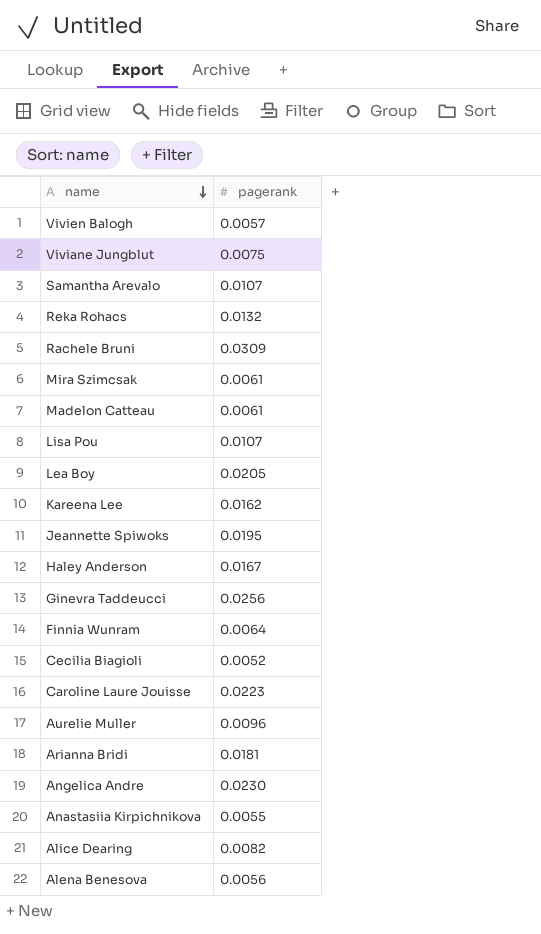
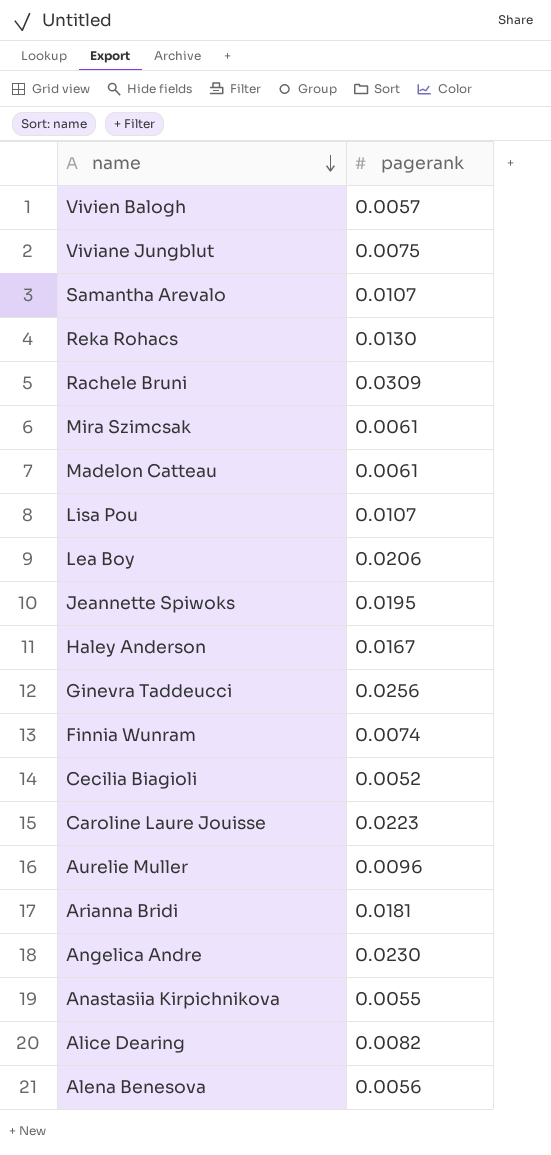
row Kareena Lee: 0.0162 -> none
Reka Rohacs | pagerank: 0.0132 -> 0.0130
Lea Boy | pagerank: 0.0205 -> 0.0206
Finnia Wunram | pagerank: 0.0064 -> 0.0074

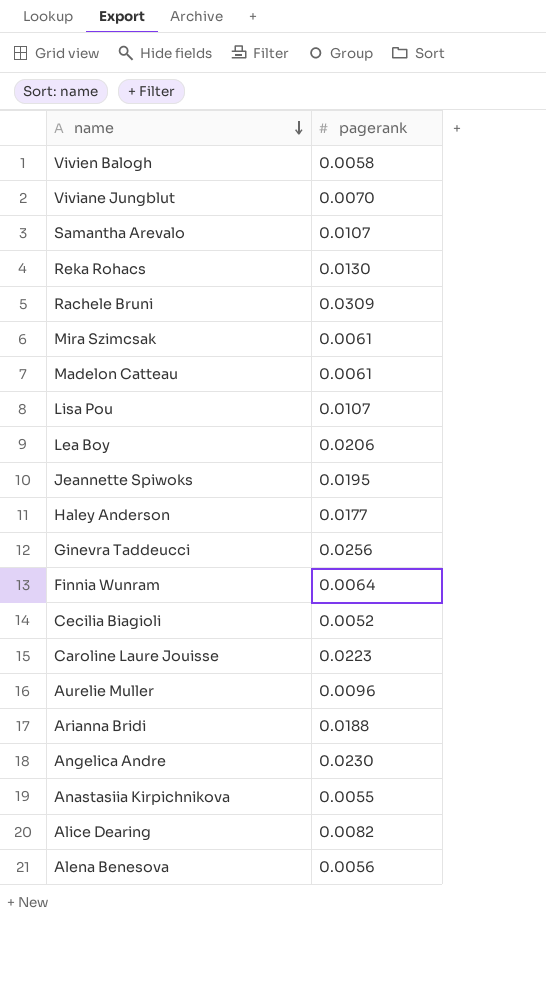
Vivien Balogh | pagerank: 0.0057 -> 0.0058
Viviane Jungblut | pagerank: 0.0075 -> 0.0070
Haley Anderson | pagerank: 0.0167 -> 0.0177
Finnia Wunram | pagerank: 0.0074 -> 0.0064
Arianna Bridi | pagerank: 0.0181 -> 0.0188

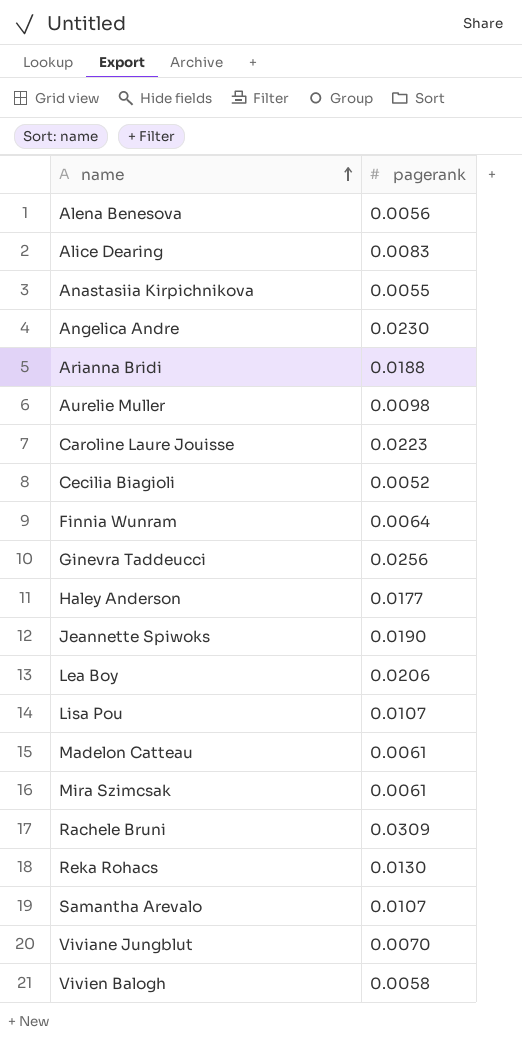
row order: name descending -> name ascending
Alice Dearing | pagerank: 0.0082 -> 0.0083
Aurelie Muller | pagerank: 0.0096 -> 0.0098
Jeannette Spiwoks | pagerank: 0.0195 -> 0.0190

